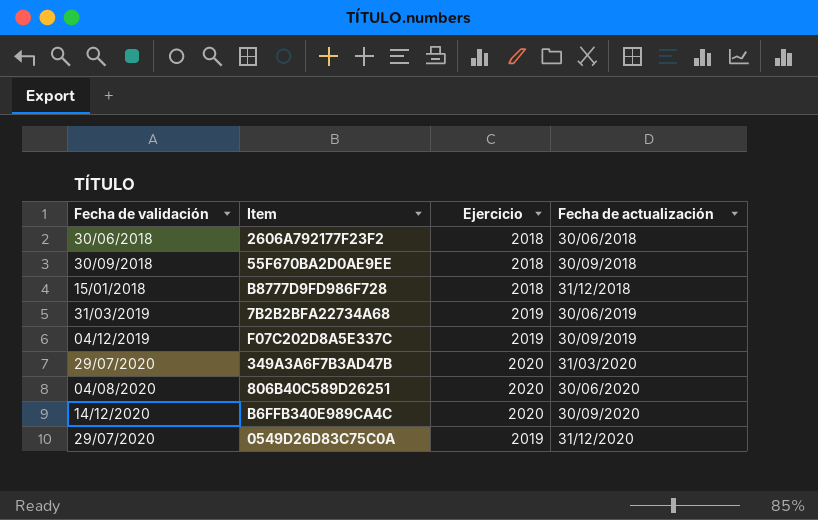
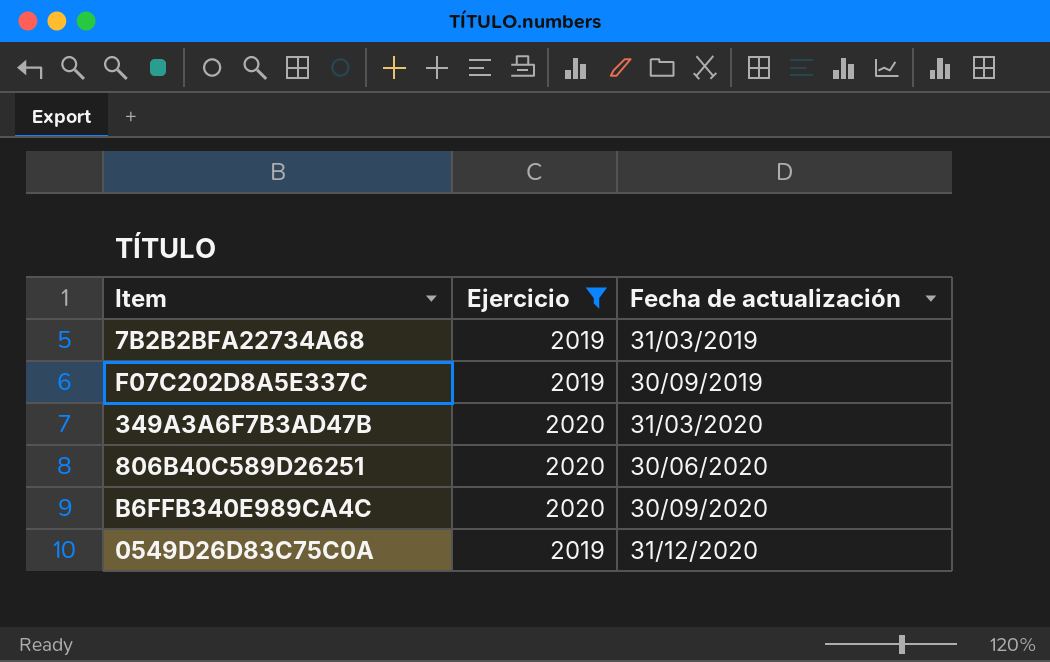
filter: none -> Ejercicio != 2018
column Fecha de validación | position: 1 -> none
7B2B2BFA22734A68 | Fecha de actualización: 30/06/2019 -> 31/03/2019

